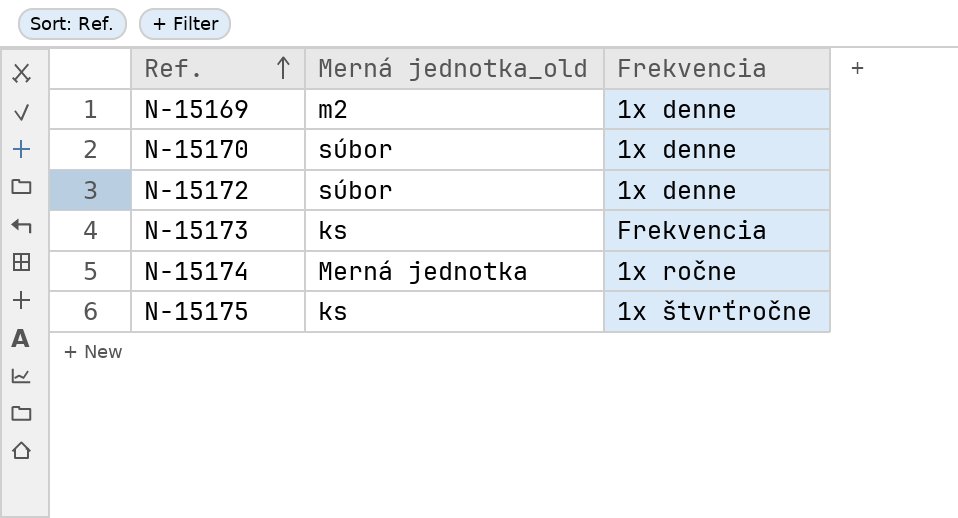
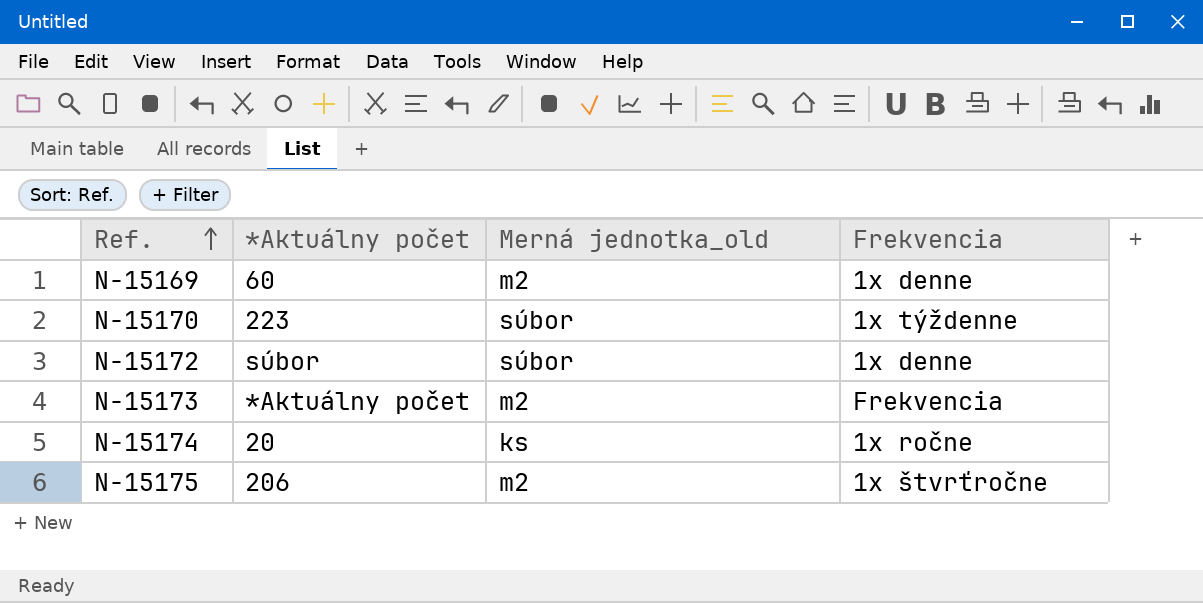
column *Aktuálny počet | position: none -> 2
N-15170 | Frekvencia: 1x denne -> 1x týždenne
N-15173 | Merná jednotka_old: ks -> m2
N-15174 | Merná jednotka_old: Merná jednotka -> ks
N-15175 | Merná jednotka_old: ks -> m2

